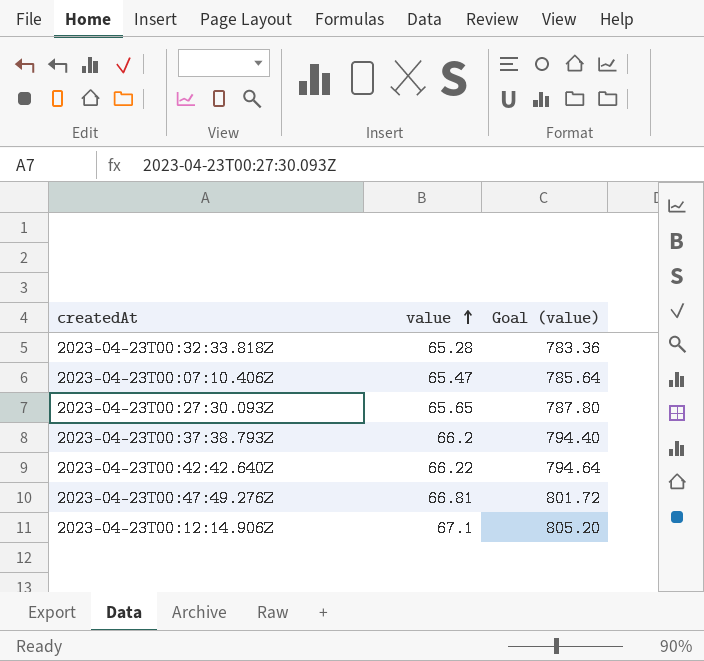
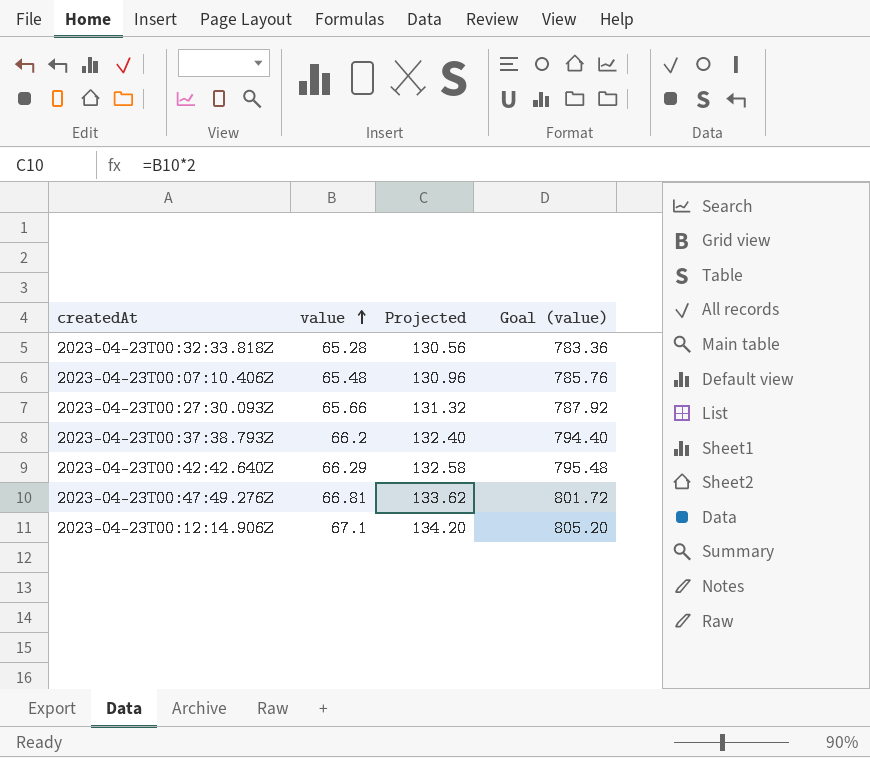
column Projected | formula: none -> [value] * 2
2023-04-23T00:07:10.406Z | value: 65.47 -> 65.48
2023-04-23T00:07:10.406Z | Goal (value): 785.64 -> 785.76
2023-04-23T00:27:30.093Z | value: 65.65 -> 65.66
2023-04-23T00:27:30.093Z | Goal (value): 787.80 -> 787.92
2023-04-23T00:42:42.640Z | value: 66.22 -> 66.29
2023-04-23T00:42:42.640Z | Goal (value): 794.64 -> 795.48

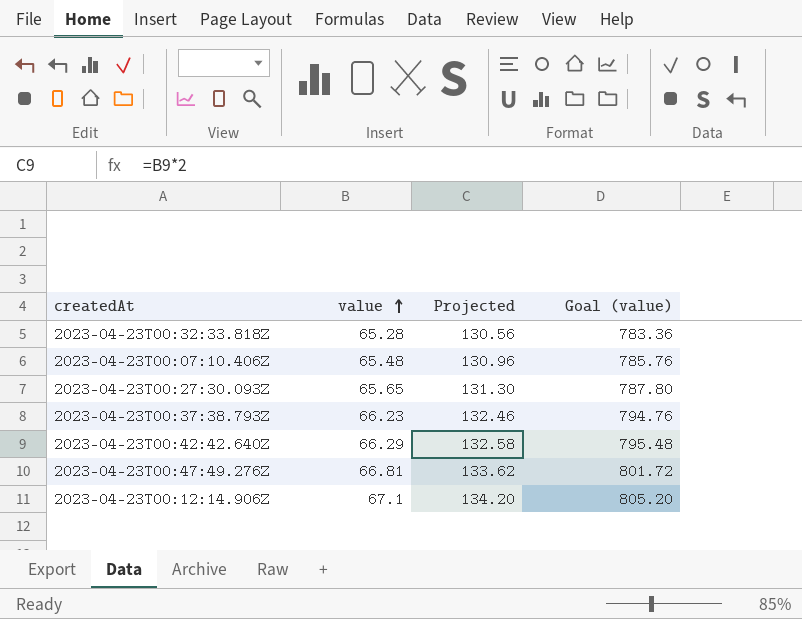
2023-04-23T00:27:30.093Z | value: 65.66 -> 65.65
2023-04-23T00:27:30.093Z | Projected: 131.32 -> 131.30
2023-04-23T00:27:30.093Z | Goal (value): 787.92 -> 787.80
2023-04-23T00:37:38.793Z | value: 66.2 -> 66.23
2023-04-23T00:37:38.793Z | Projected: 132.40 -> 132.46
2023-04-23T00:37:38.793Z | Goal (value): 794.40 -> 794.76

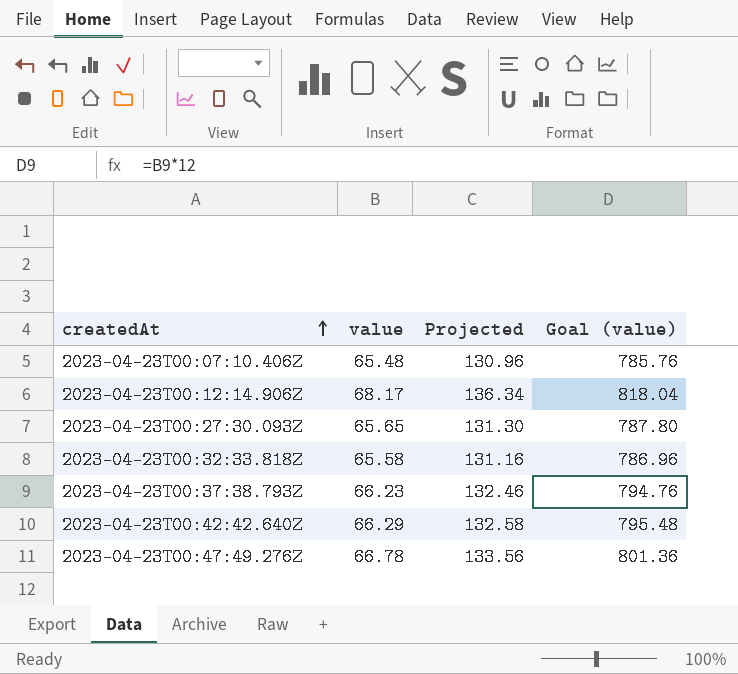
row order: value ascending -> createdAt ascending
2023-04-23T00:12:14.906Z | value: 67.1 -> 68.17
2023-04-23T00:12:14.906Z | Projected: 134.20 -> 136.34
2023-04-23T00:12:14.906Z | Goal (value): 805.20 -> 818.04
2023-04-23T00:32:33.818Z | value: 65.28 -> 65.58
2023-04-23T00:32:33.818Z | Projected: 130.56 -> 131.16
2023-04-23T00:32:33.818Z | Goal (value): 783.36 -> 786.96
2023-04-23T00:47:49.276Z | value: 66.81 -> 66.78
2023-04-23T00:47:49.276Z | Projected: 133.62 -> 133.56
2023-04-23T00:47:49.276Z | Goal (value): 801.72 -> 801.36

